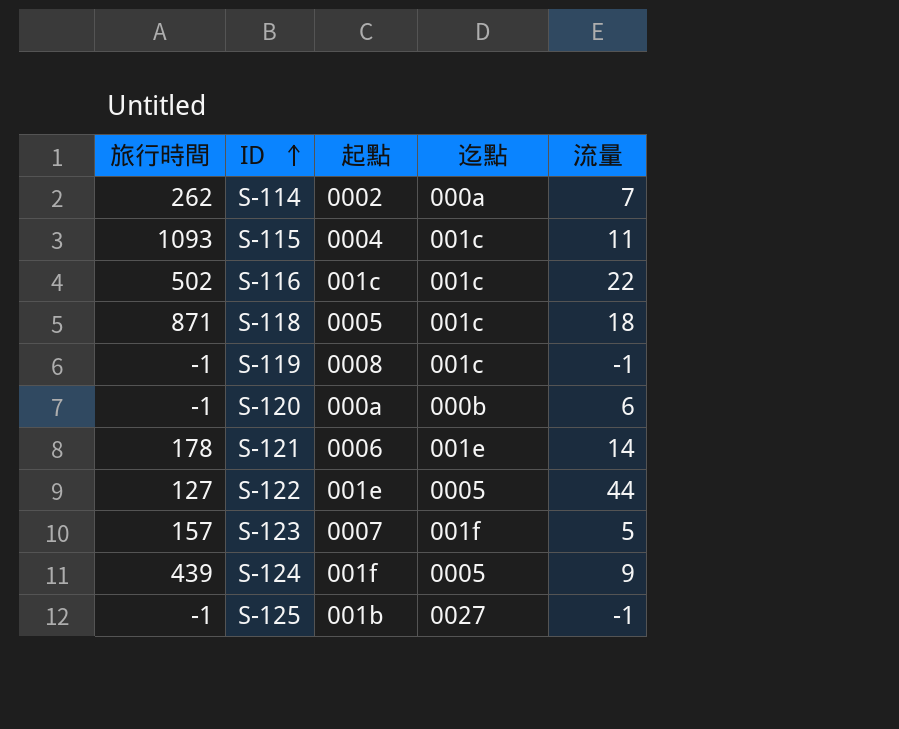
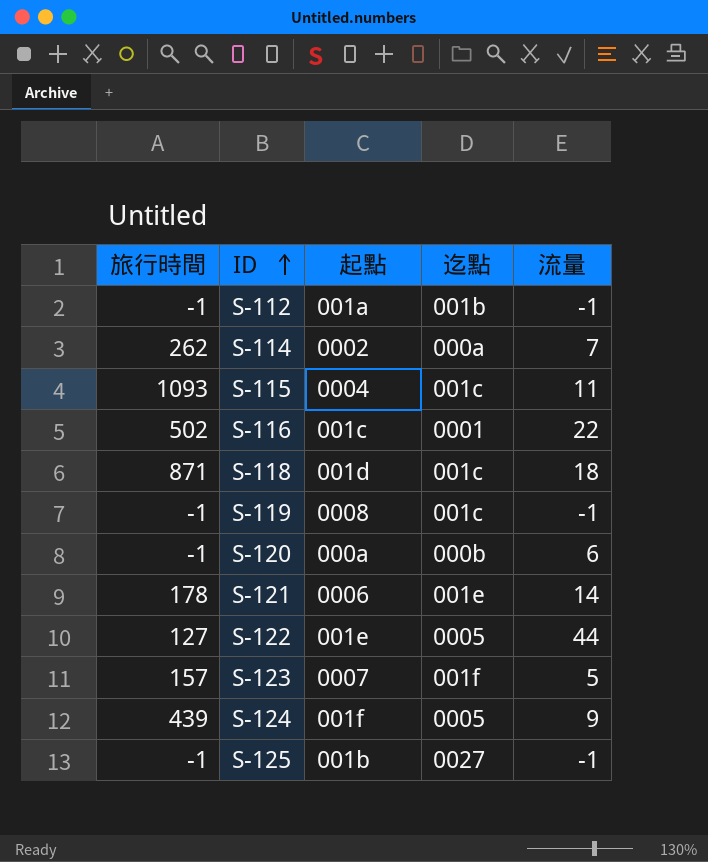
row S-112: none -> -1 | 001a | 001b | -1
S-116 | 迄點: 001c -> 0001
S-118 | 起點: 0005 -> 001d

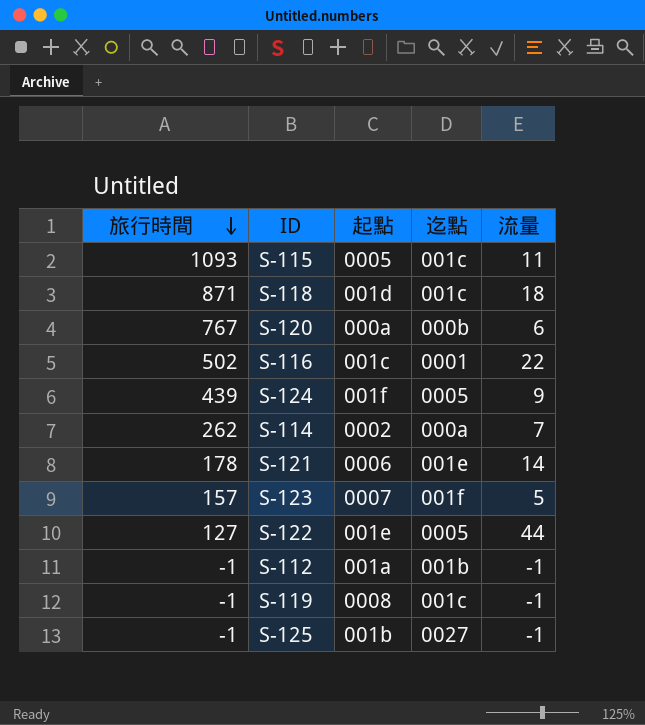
row order: ID ascending -> 旅行時間 descending
S-115 | 起點: 0004 -> 0005
S-120 | 旅行時間: -1 -> 767

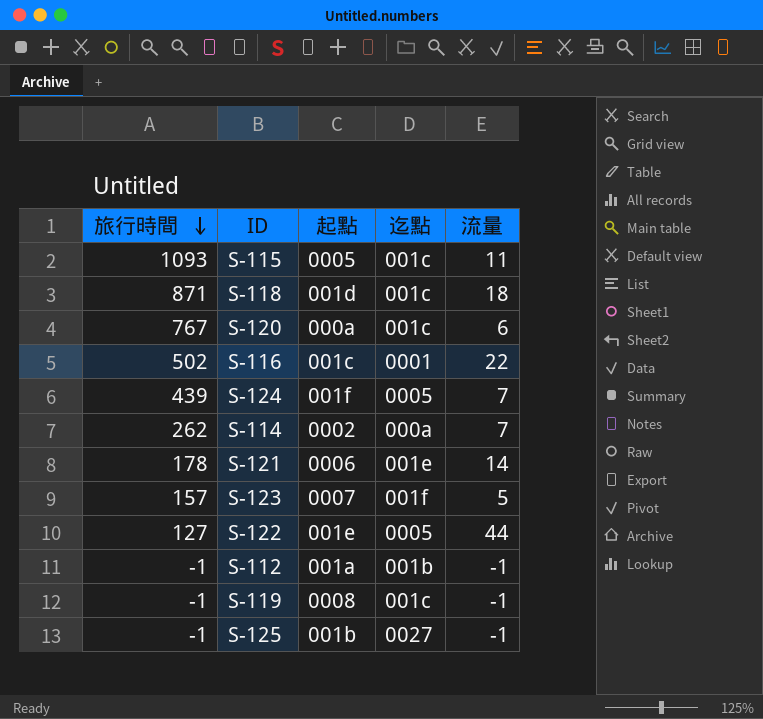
S-120 | 迄點: 000b -> 001c
S-124 | 流量: 9 -> 7

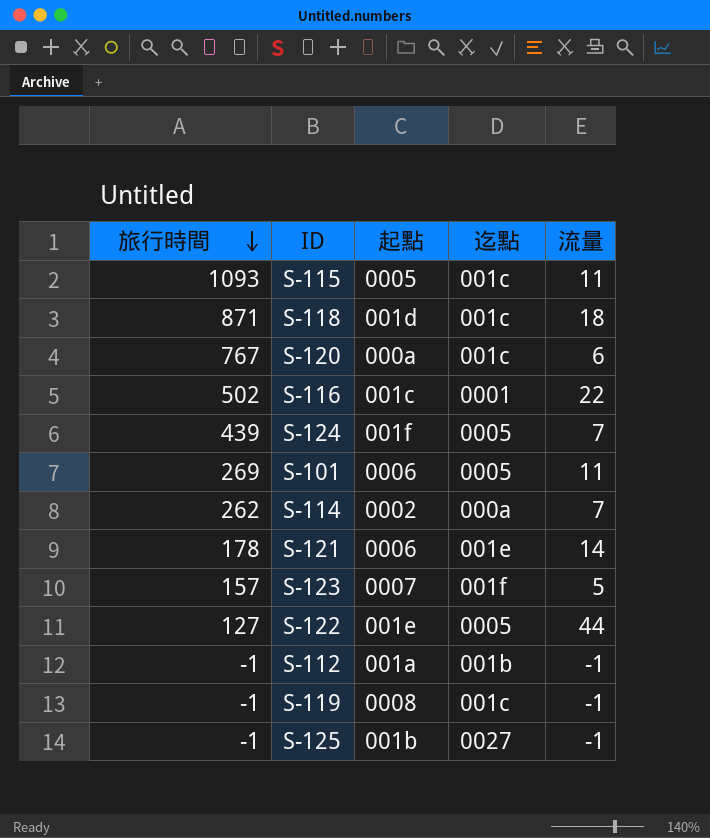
row S-101: none -> 269 | 0006 | 0005 | 11

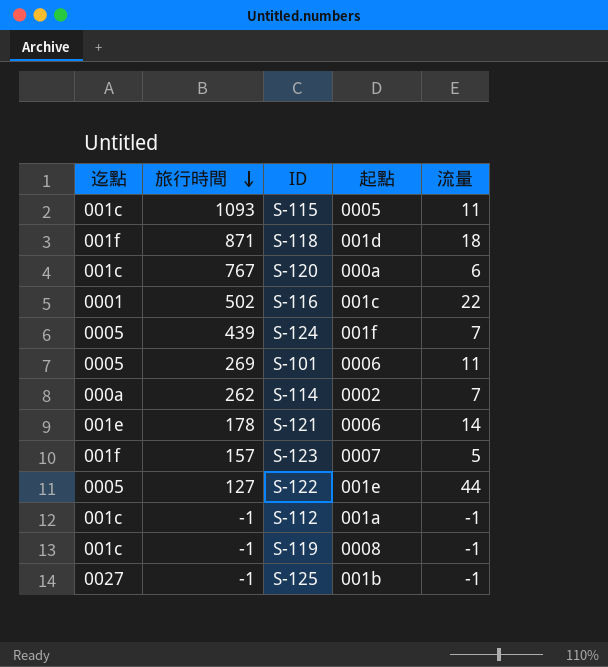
column 迄點 | position: 4 -> 1
S-118 | 迄點: 001c -> 001f
S-112 | 迄點: 001b -> 001c

